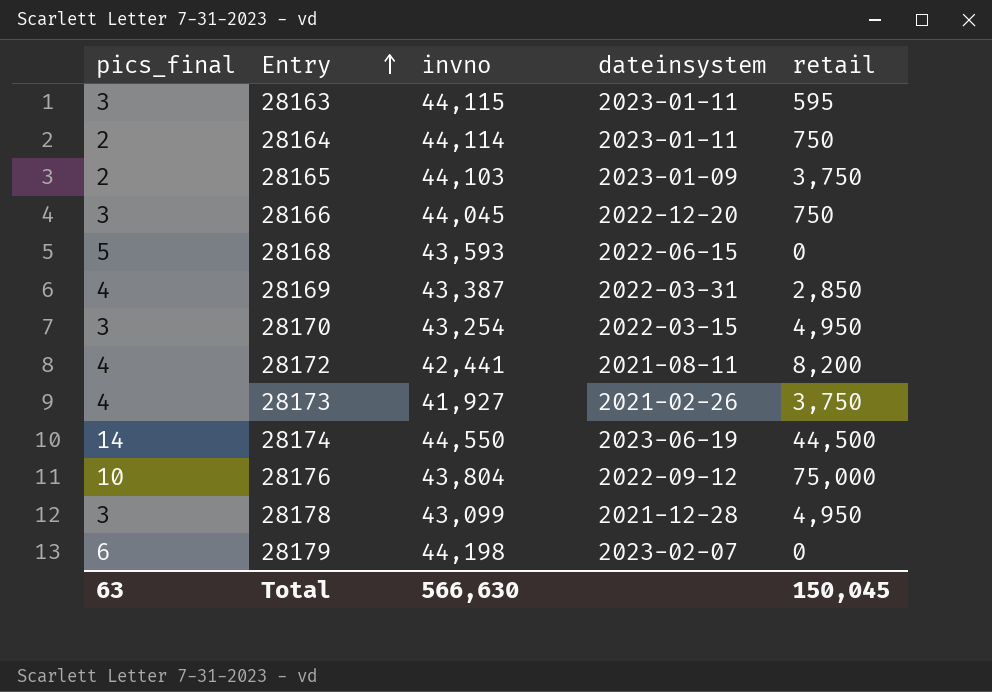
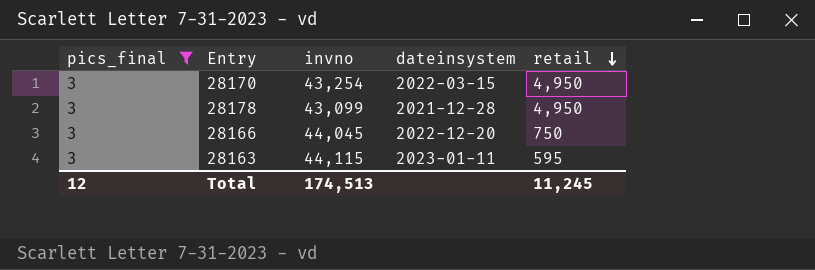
filter: none -> pics_final = 3
row order: Entry ascending -> retail descending
Total | pics_final: 63 -> 12
Total | invno: 566,630 -> 174,513
Total | retail: 150,045 -> 11,245

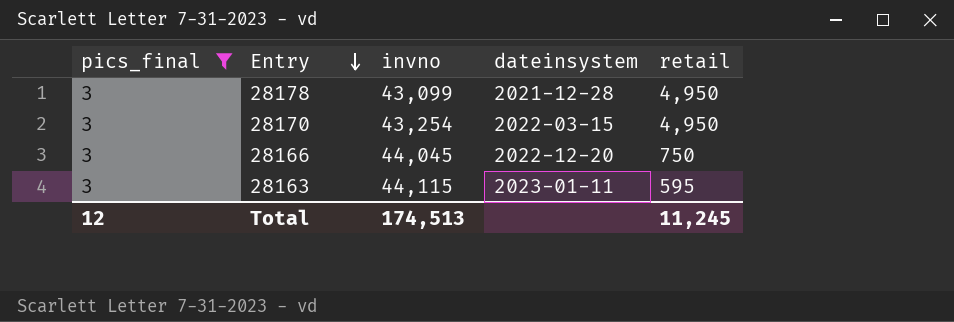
row order: retail descending -> Entry descending

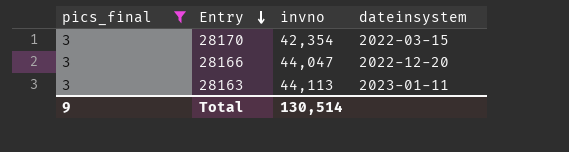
column retail | position: 5 -> none
row 28178: 3 | 43,099 | 2021-12-28 | 4,950 -> none
28170 | invno: 43,254 -> 42,354
28166 | invno: 44,045 -> 44,047
28163 | invno: 44,115 -> 44,113
Total | pics_final: 12 -> 9
Total | invno: 174,513 -> 130,514

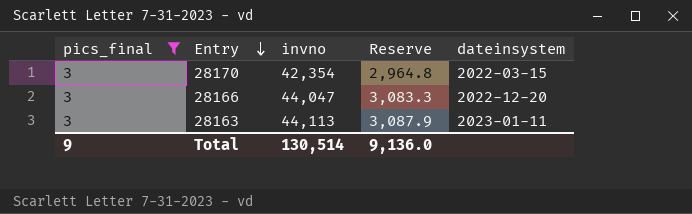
column Reserve | formula: none -> [invno] * 0.07

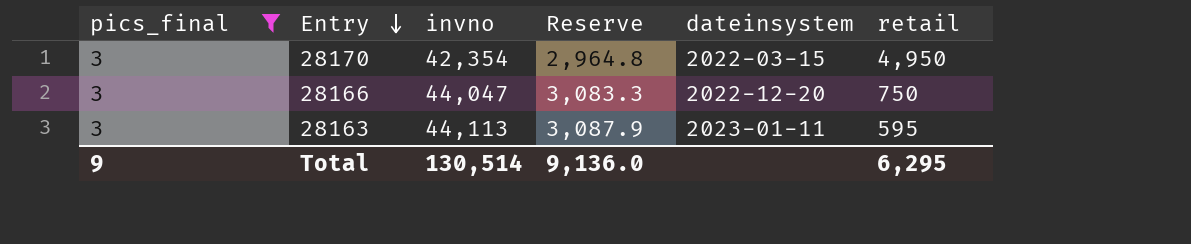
column retail | position: none -> 6

